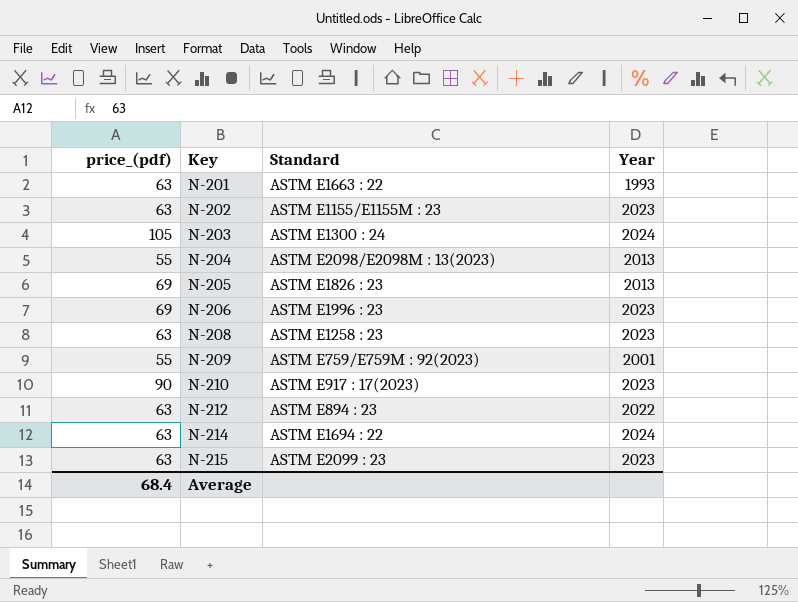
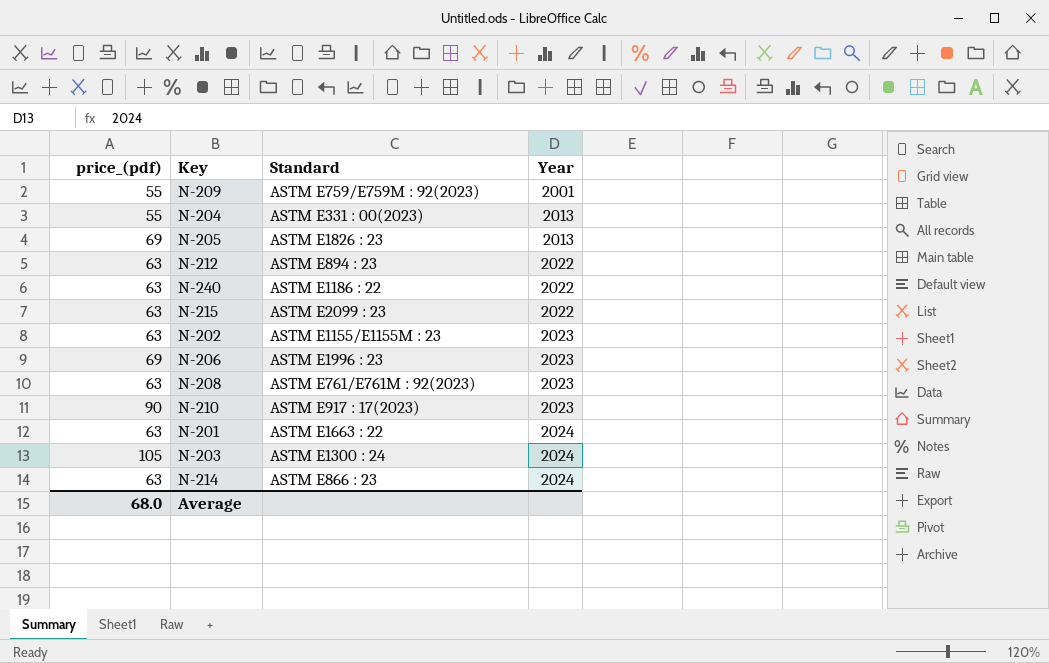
row order: Key ascending -> Year ascending
N-204 | Standard: ASTM E2098/E2098M : 13(2023) -> ASTM E331 : 00(2023)
row N-240: none -> 63 | ASTM E1186 : 22 | 2022
N-215 | Year: 2023 -> 2022
N-208 | Standard: ASTM E1258 : 23 -> ASTM E761/E761M : 92(2023)
N-201 | Year: 1993 -> 2024
N-214 | Standard: ASTM E1694 : 22 -> ASTM E866 : 23
Average | price_(pdf): 68.4 -> 68.0

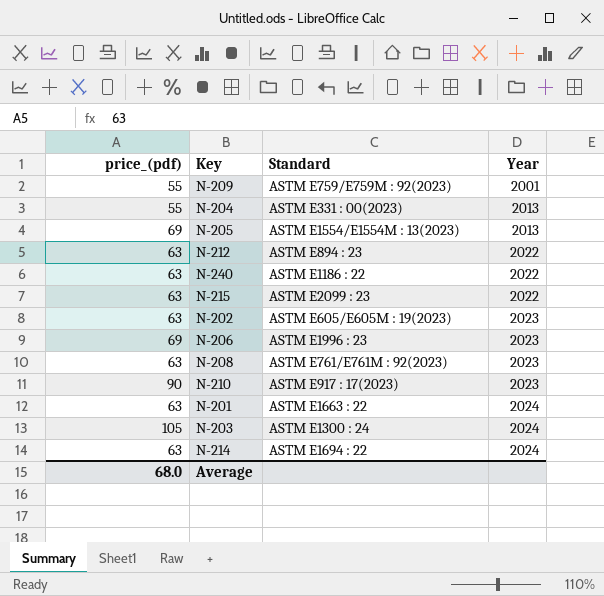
N-205 | Standard: ASTM E1826 : 23 -> ASTM E1554/E1554M : 13(2023)
N-202 | Standard: ASTM E1155/E1155M : 23 -> ASTM E605/E605M : 19(2023)
N-214 | Standard: ASTM E866 : 23 -> ASTM E1694 : 22

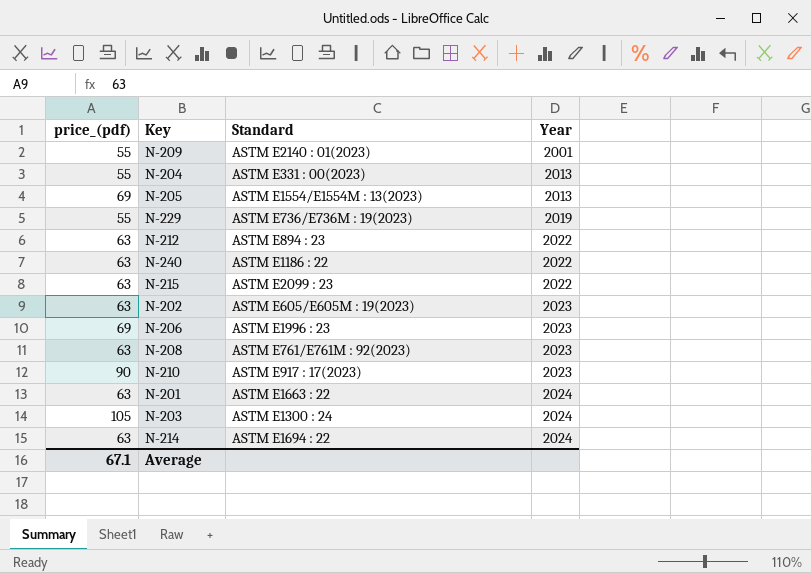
N-209 | Standard: ASTM E759/E759M : 92(2023) -> ASTM E2140 : 01(2023)
row N-229: none -> 55 | ASTM E736/E736M : 19(2023) | 2019
Average | price_(pdf): 68.0 -> 67.1

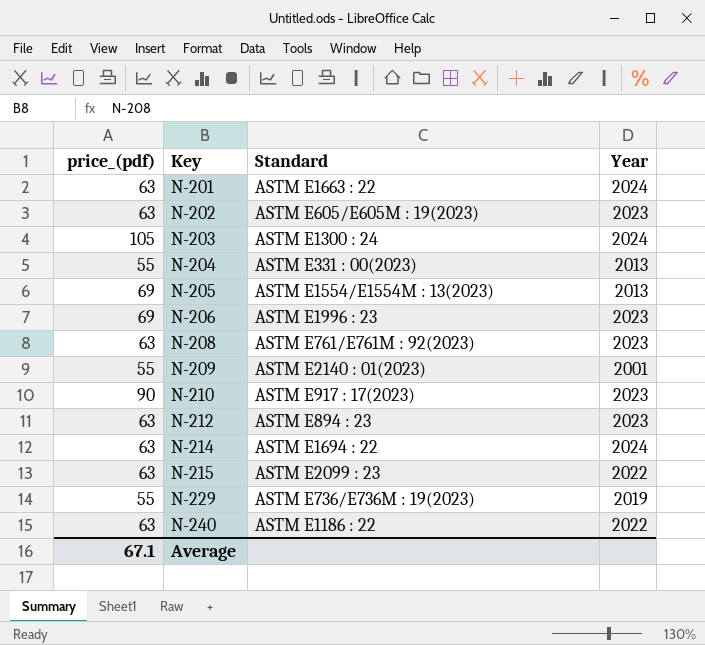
row order: Year ascending -> Key ascending
N-212 | Year: 2022 -> 2023

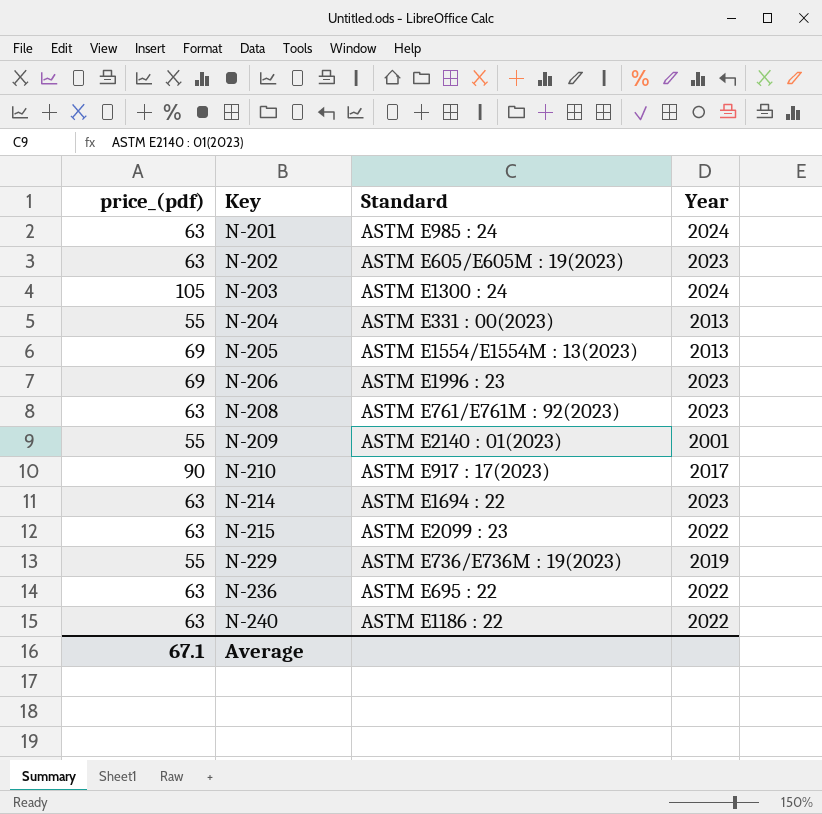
row N-212: 63 | ASTM E894 : 23 | 2023 -> none
N-201 | Standard: ASTM E1663 : 22 -> ASTM E985 : 24
N-210 | Year: 2023 -> 2017
N-214 | Year: 2024 -> 2023
row N-236: none -> 63 | ASTM E695 : 22 | 2022

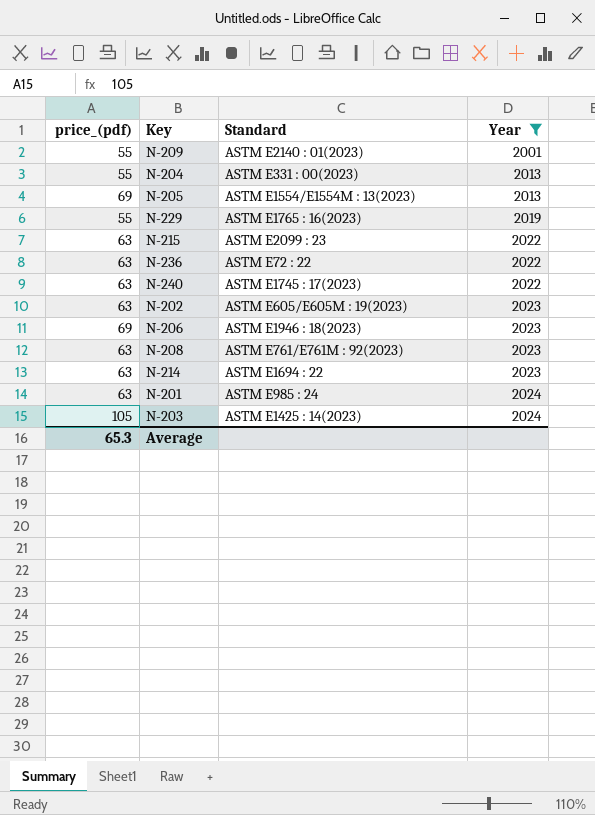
filter: none -> Year != 2017
row order: Key ascending -> Year ascending
N-229 | Standard: ASTM E736/E736M : 19(2023) -> ASTM E1765 : 16(2023)
N-236 | Standard: ASTM E695 : 22 -> ASTM E72 : 22
N-240 | Standard: ASTM E1186 : 22 -> ASTM E1745 : 17(2023)
N-206 | Standard: ASTM E1996 : 23 -> ASTM E1946 : 18(2023)
N-203 | Standard: ASTM E1300 : 24 -> ASTM E1425 : 14(2023)
Average | price_(pdf): 67.1 -> 65.3

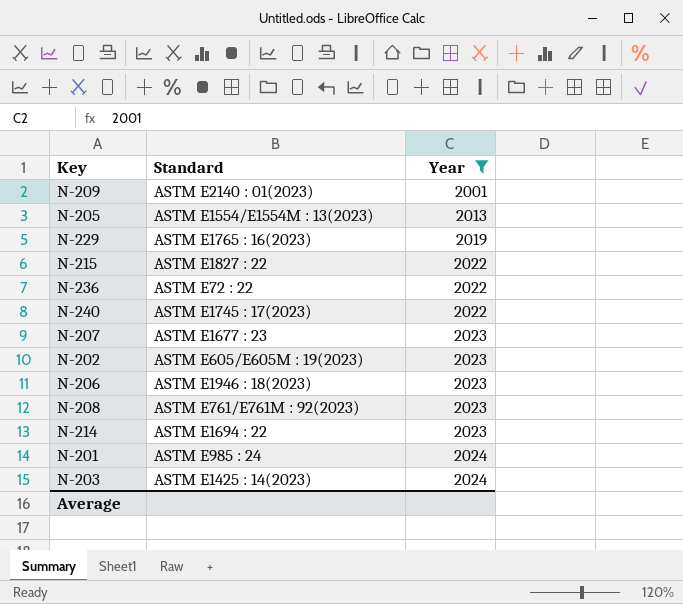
column price_(pdf) | position: 1 -> none
row N-204: 55 | ASTM E331 : 00(2023) | 2013 -> none
N-215 | Standard: ASTM E2099 : 23 -> ASTM E1827 : 22
row N-207: none -> ASTM E1677 : 23 | 2023

